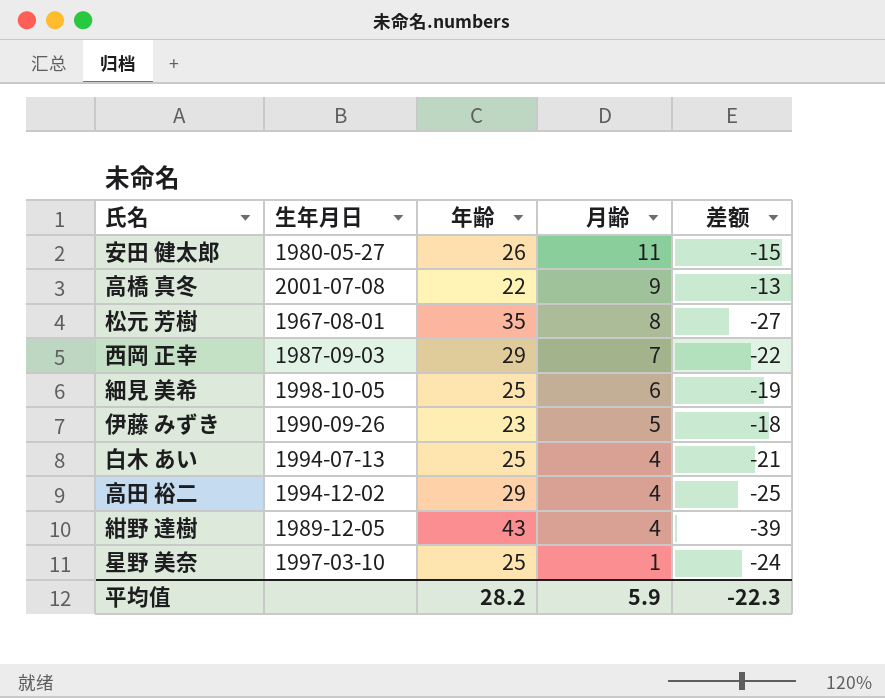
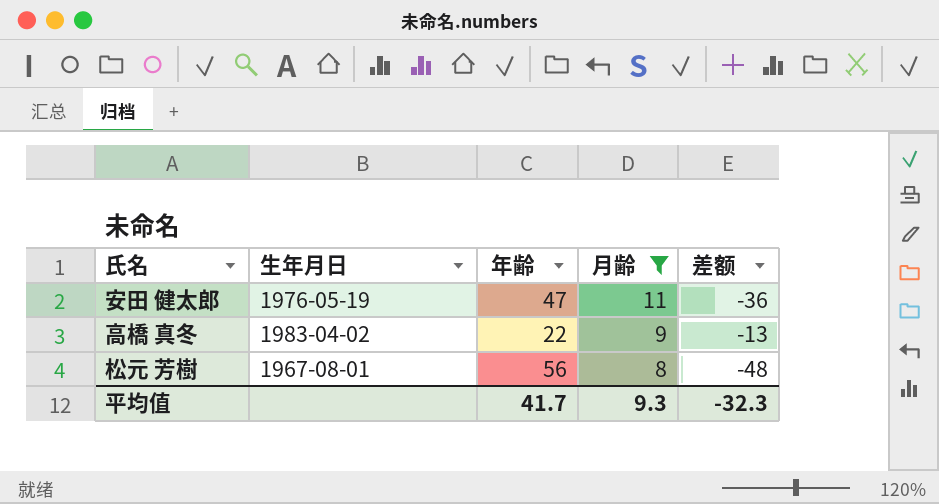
filter: none -> 月齢 >= 8
安田 健太郎 | 生年月日: 1980-05-27 -> 1976-05-19
安田 健太郎 | 年齢: 26 -> 47
安田 健太郎 | 差额: -15 -> -36
高橋 真冬 | 生年月日: 2001-07-08 -> 1983-04-02
松元 芳樹 | 年齢: 35 -> 56
松元 芳樹 | 差额: -27 -> -48
平均值 | 年齢: 28.2 -> 41.7
平均值 | 月齢: 5.9 -> 9.3
平均值 | 差额: -22.3 -> -32.3

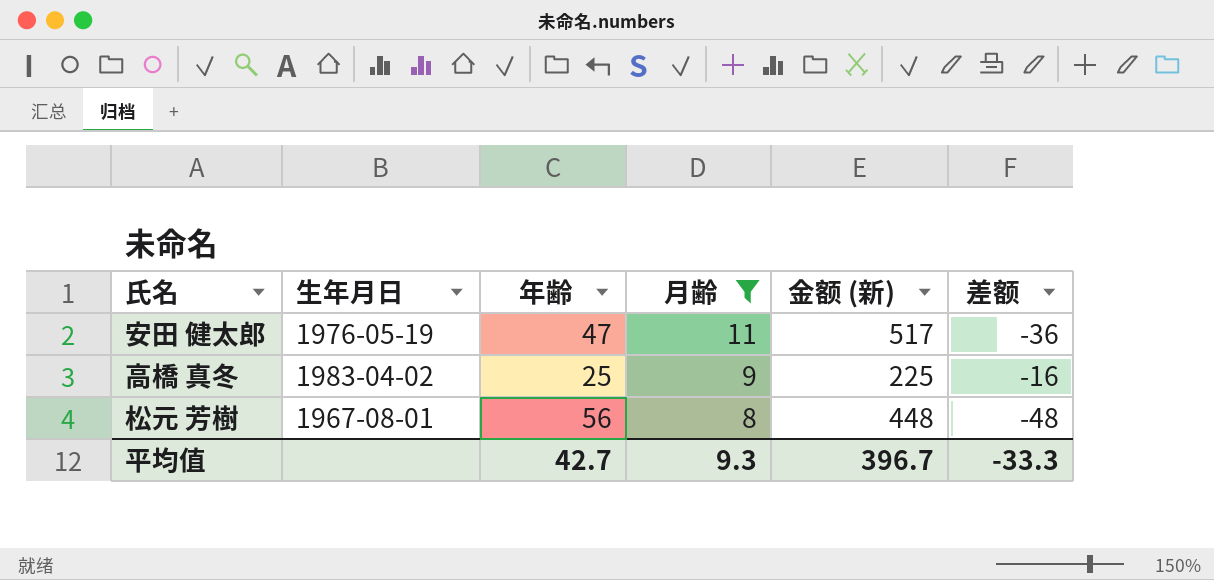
column 金额 (新) | formula: none -> [年齢] * [月齢]
高橋 真冬 | 年齢: 22 -> 25
高橋 真冬 | 差额: -13 -> -16
平均值 | 年齢: 41.7 -> 42.7
平均值 | 差额: -32.3 -> -33.3

